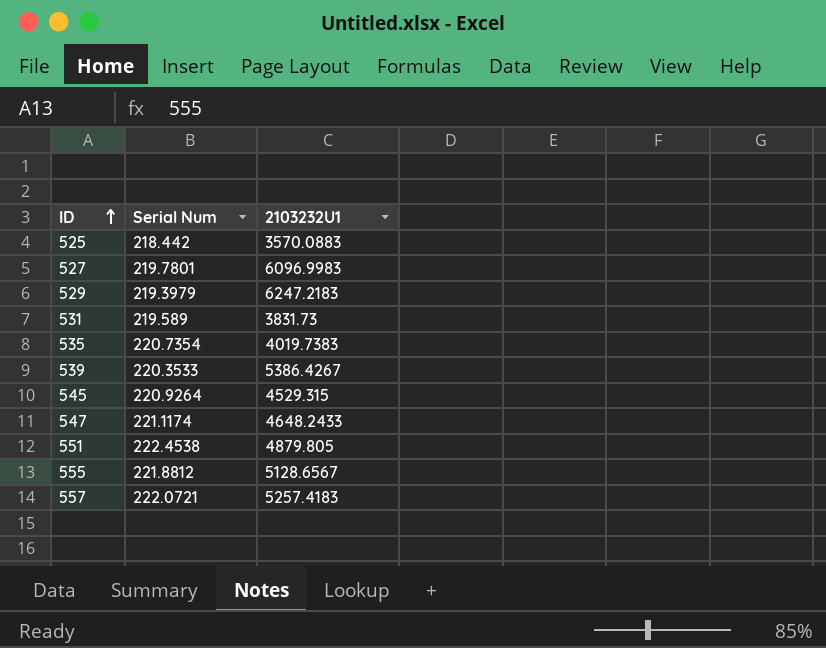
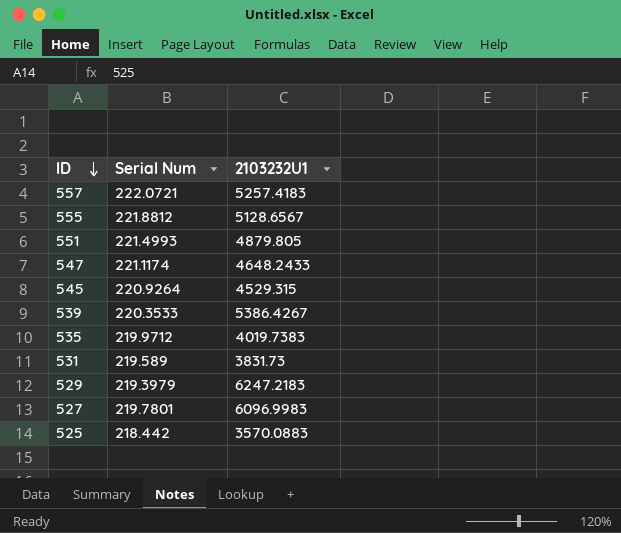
row order: ID ascending -> ID descending
551 | Serial Num: 222.4538 -> 221.4993
535 | Serial Num: 220.7354 -> 219.9712

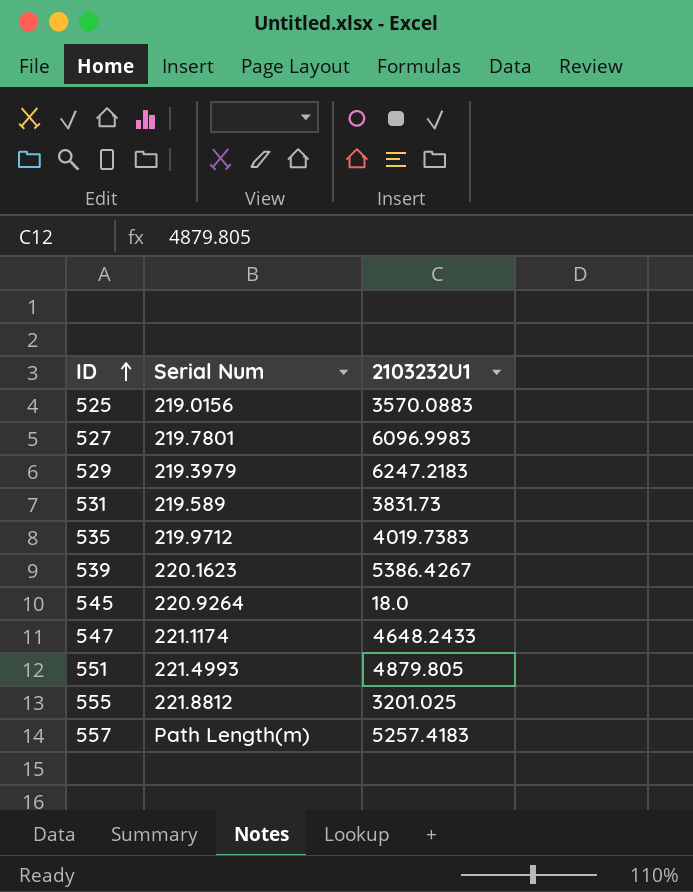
row order: ID descending -> ID ascending
525 | Serial Num: 218.442 -> 219.0156
539 | Serial Num: 220.3533 -> 220.1623
545 | 2103232U1: 4529.315 -> 18.0
555 | 2103232U1: 5128.6567 -> 3201.025
557 | Serial Num: 222.0721 -> Path Length(m)

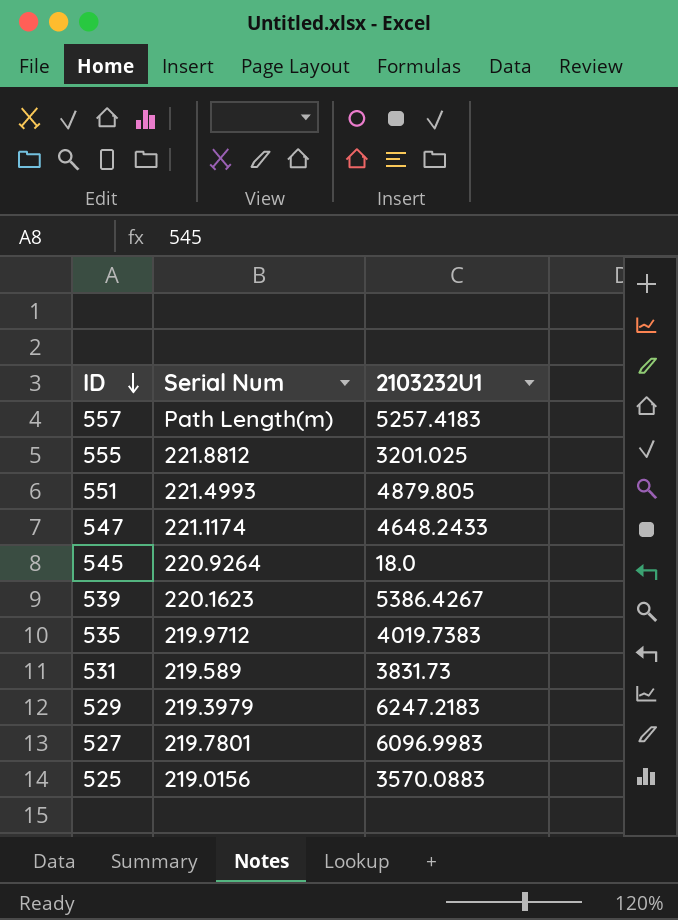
row order: ID ascending -> ID descending

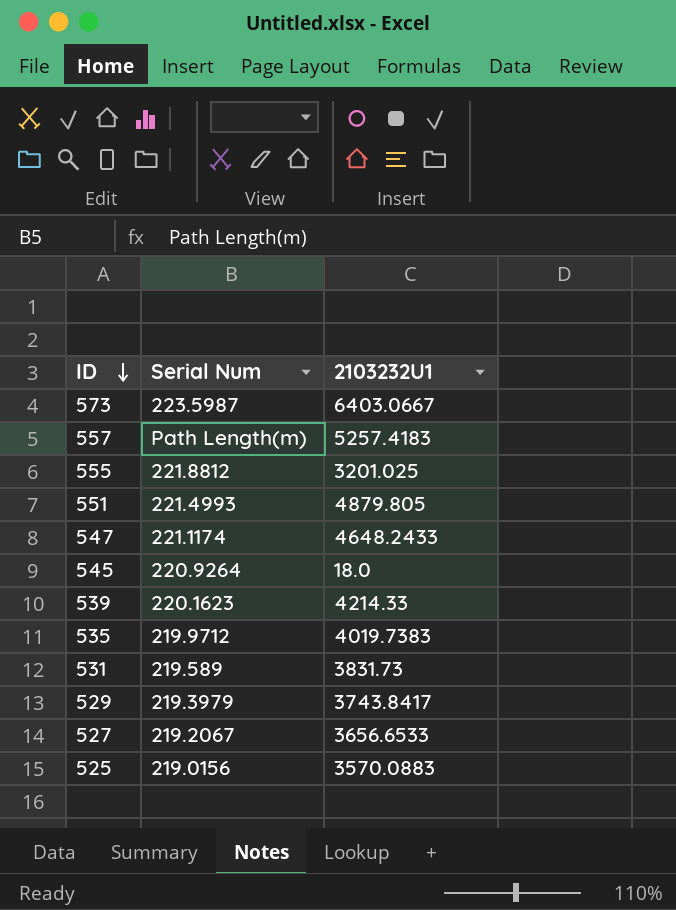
row 573: none -> 223.5987 | 6403.0667
539 | 2103232U1: 5386.4267 -> 4214.33
529 | 2103232U1: 6247.2183 -> 3743.8417
527 | Serial Num: 219.7801 -> 219.2067
527 | 2103232U1: 6096.9983 -> 3656.6533

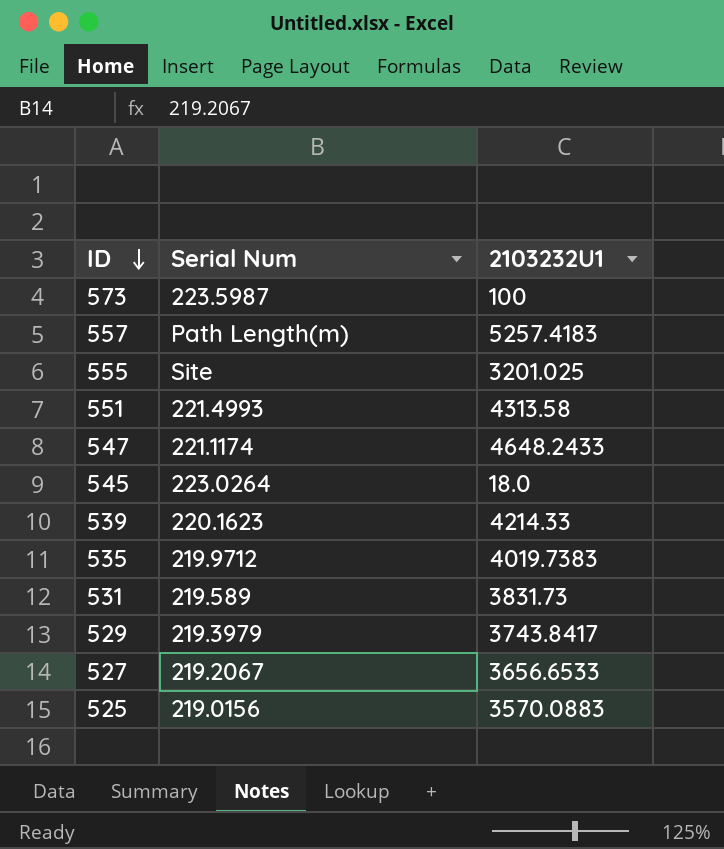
573 | 2103232U1: 6403.0667 -> 100
555 | Serial Num: 221.8812 -> Site
551 | 2103232U1: 4879.805 -> 4313.58
545 | Serial Num: 220.9264 -> 223.0264

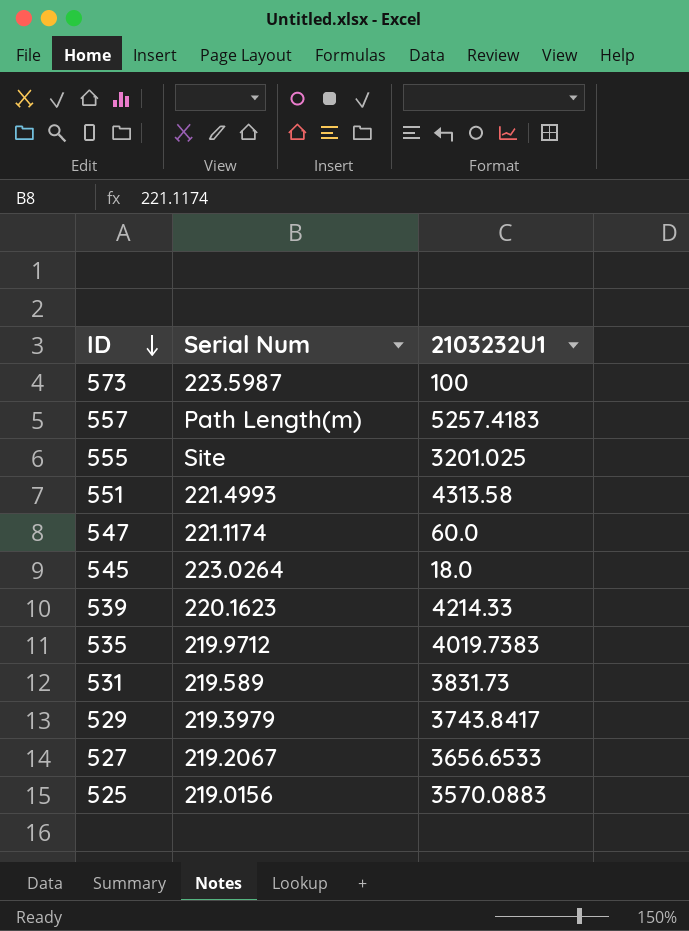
547 | 2103232U1: 4648.2433 -> 60.0

